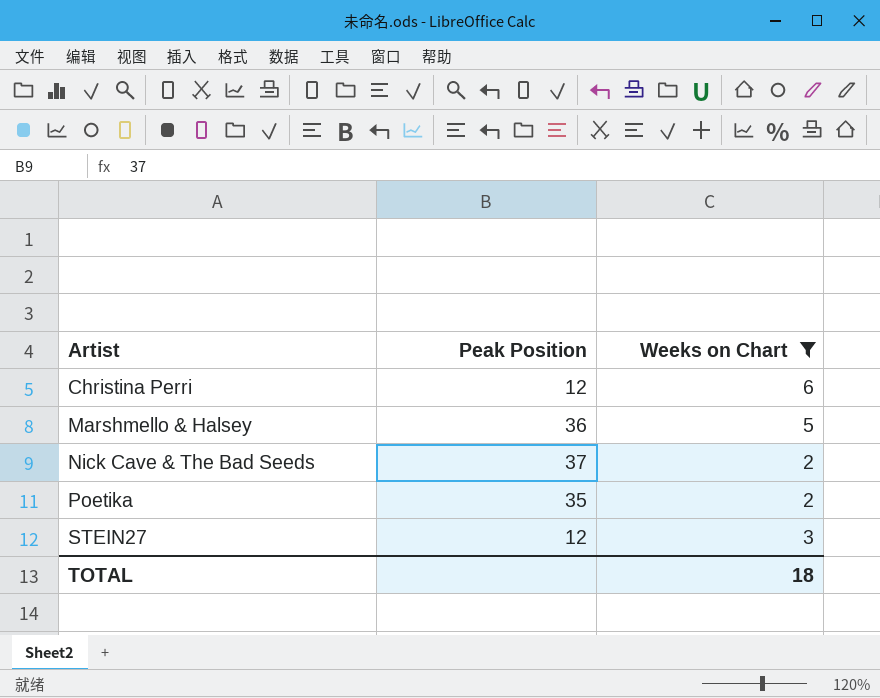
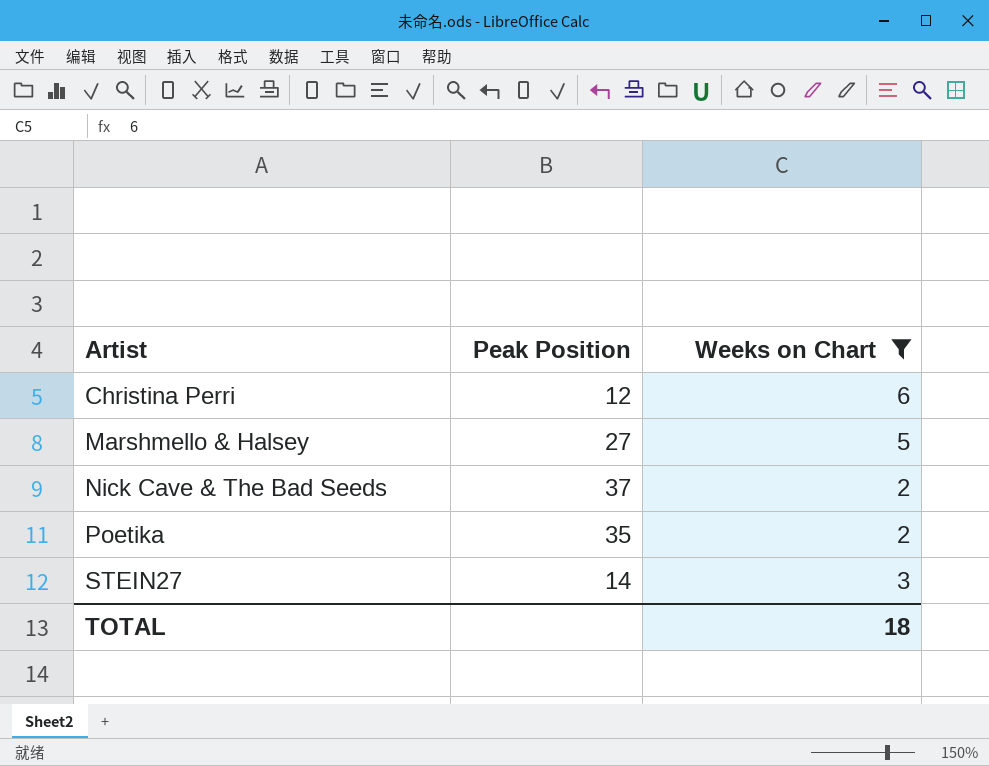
Marshmello & Halsey | Peak Position: 36 -> 27
STEIN27 | Peak Position: 12 -> 14

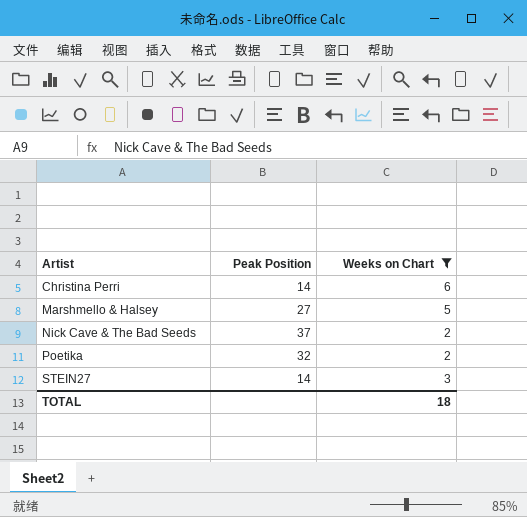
Christina Perri | Peak Position: 12 -> 14
Poetika | Peak Position: 35 -> 32

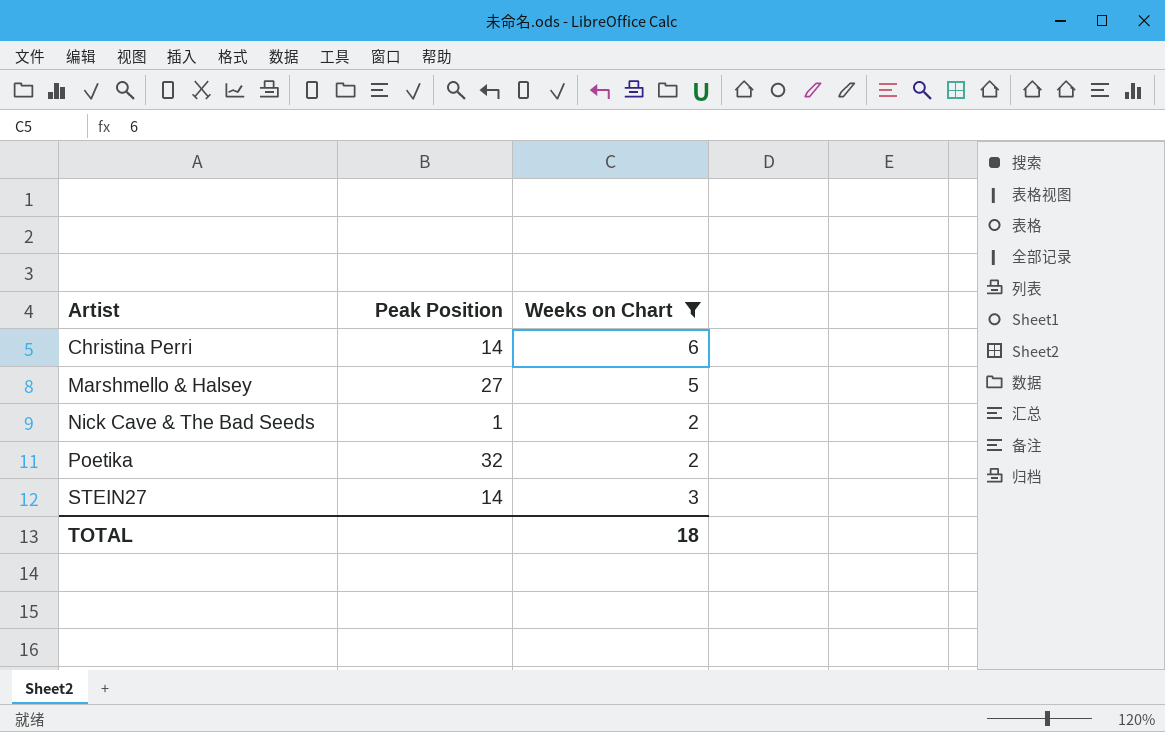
Nick Cave & The Bad Seeds | Peak Position: 37 -> 1

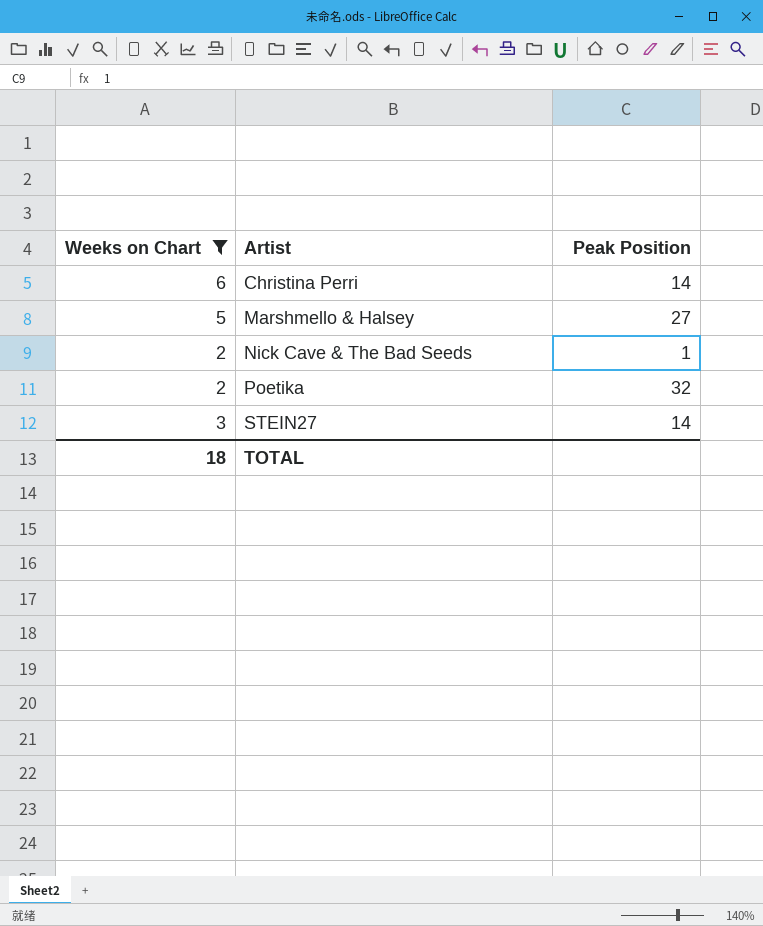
column Weeks on Chart | position: 3 -> 1

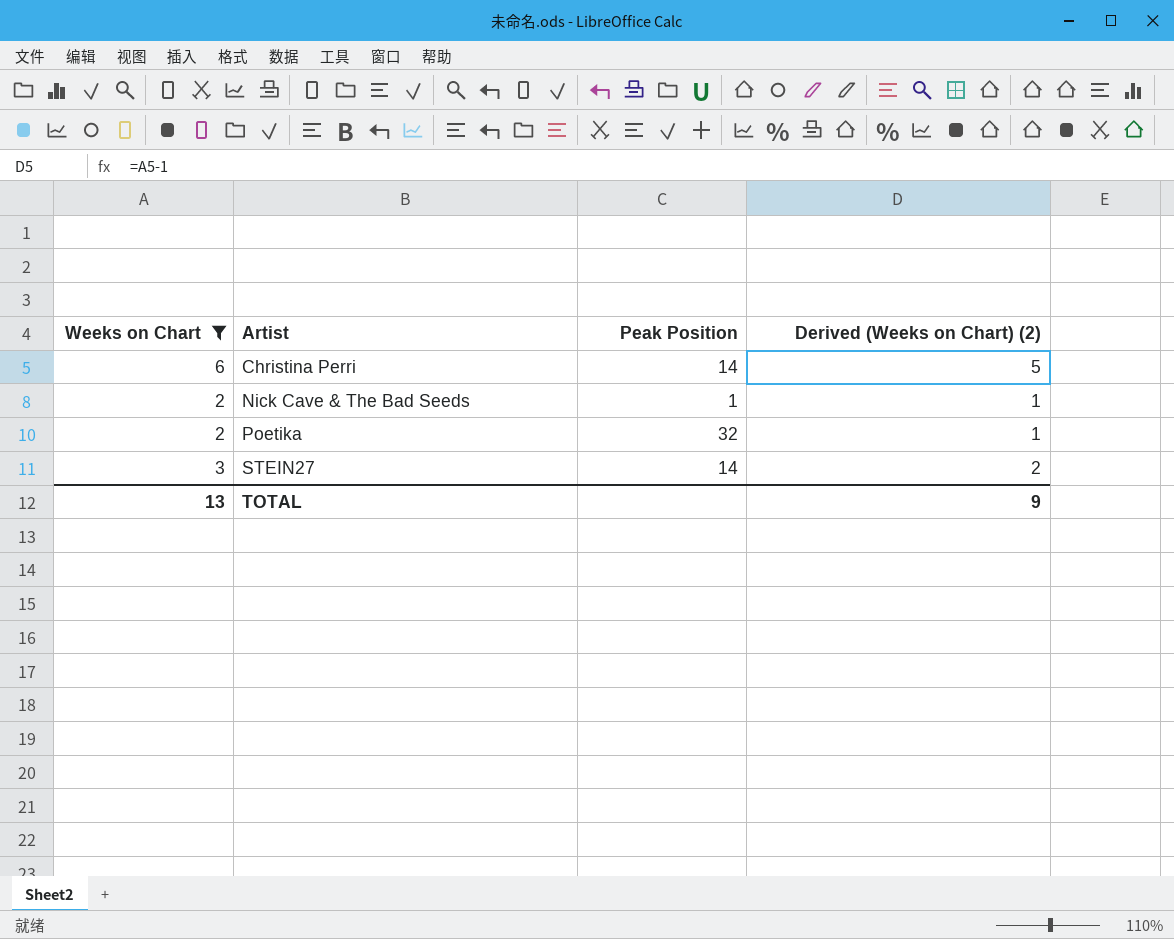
column Derived (Weeks on Chart) (2) | formula: none -> [Weeks on Chart] - 1
row Marshmello & Halsey: 5 | 27 -> none
TOTAL | Weeks on Chart: 18 -> 13

